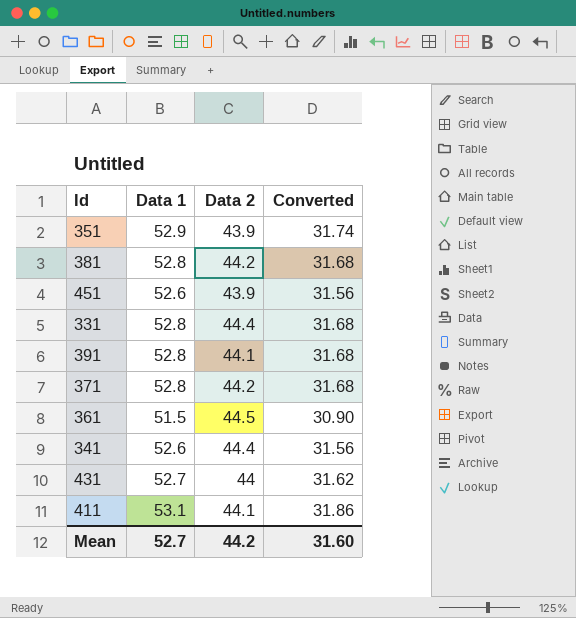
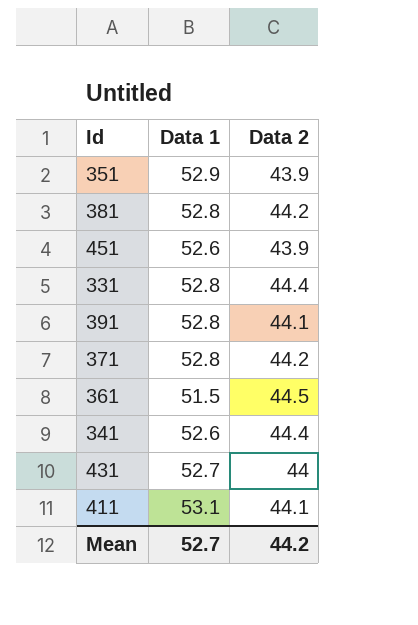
column Converted | formula: [Data 1] * 0.6 -> none

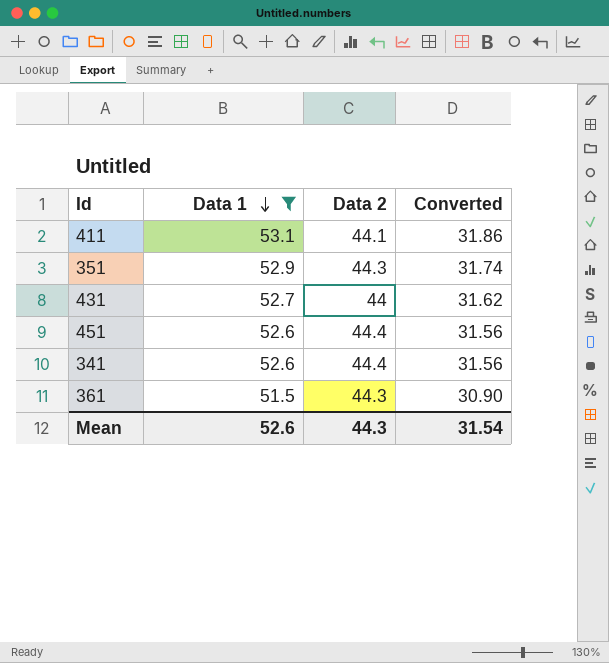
filter: none -> Data 1 != 52.8
row order: none -> Data 1 descending
column Converted | formula: none -> [Data 1] * 0.6
351 | Data 2: 43.9 -> 44.3
451 | Data 2: 43.9 -> 44.4
361 | Data 2: 44.5 -> 44.3
Mean | Data 1: 52.7 -> 52.6
Mean | Data 2: 44.2 -> 44.3

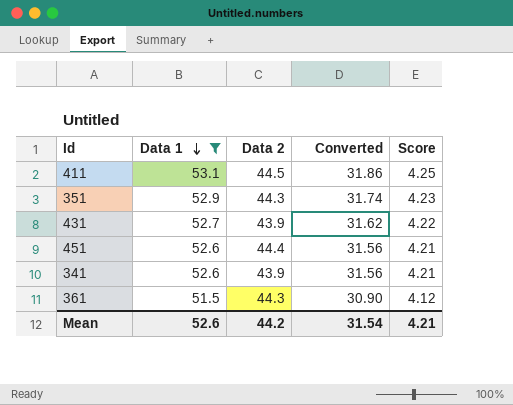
column Score | formula: none -> [Data 1] * 0.08
411 | Data 2: 44.1 -> 44.5
431 | Data 2: 44 -> 43.9
341 | Data 2: 44.4 -> 43.9
Mean | Data 2: 44.3 -> 44.2

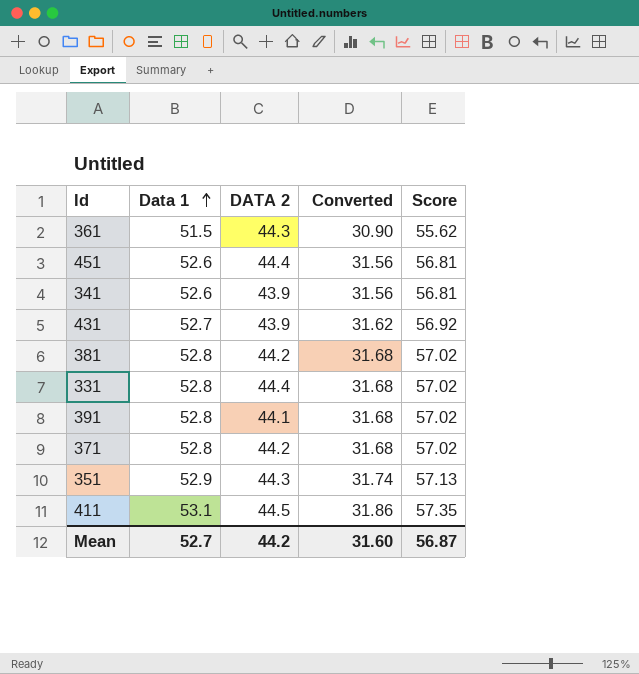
filter: Data 1 != 52.8 -> none
row order: Data 1 descending -> Data 1 ascending
column name: Data 2 -> DATA 2
column Score | formula: [Data 1] * 0.08 -> [Data 1] * 1.08
Mean | Data 1: 52.6 -> 52.7
Mean | Converted: 31.54 -> 31.60
Mean | Score: 4.21 -> 56.87

